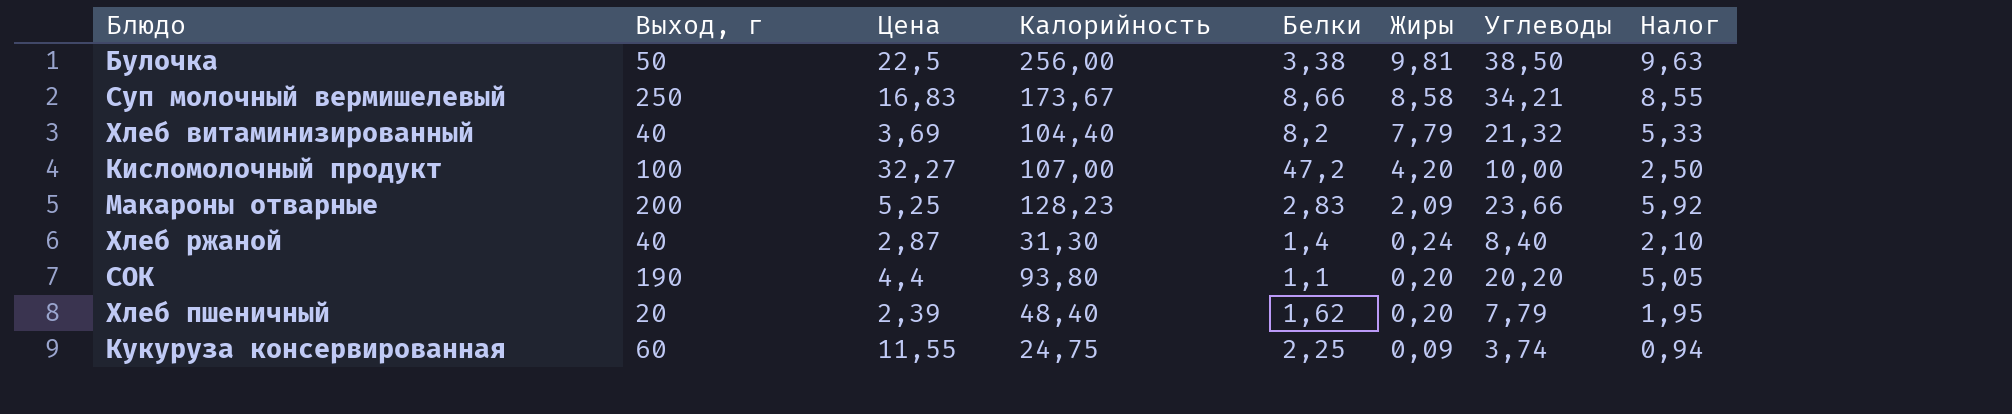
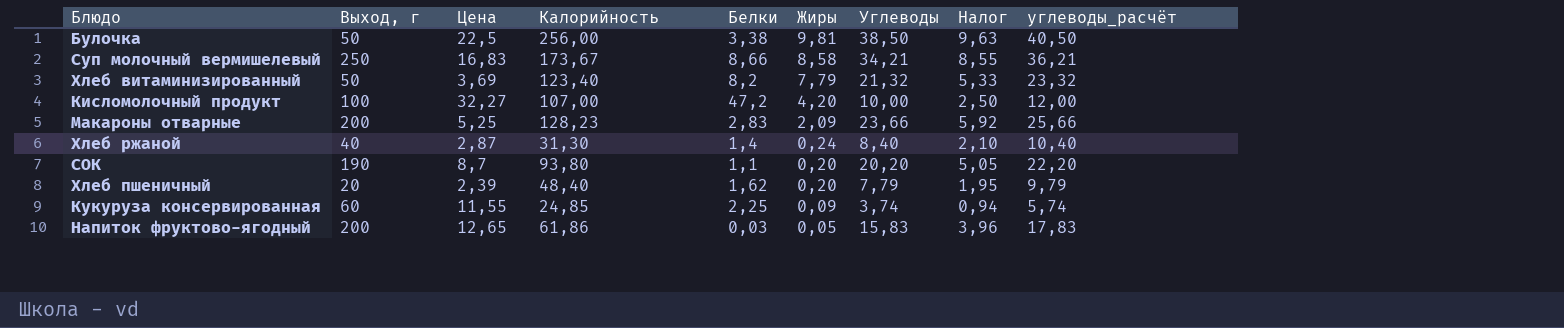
column углеводы_расчёт | formula: none -> [Углеводы] + 2
Хлеб витаминизированный | Выход, г: 40 -> 50
Хлеб витаминизированный | Калорийность: 104,40 -> 123,40
СОК | Цена: 4,4 -> 8,7
Кукуруза консервированная | Калорийность: 24,75 -> 24,85
row Напиток фруктово-ягодный: none -> 200 | 12,65 | 61,86 | 0,03 | 0,05 | 15,83 | 3,96 | 17,83

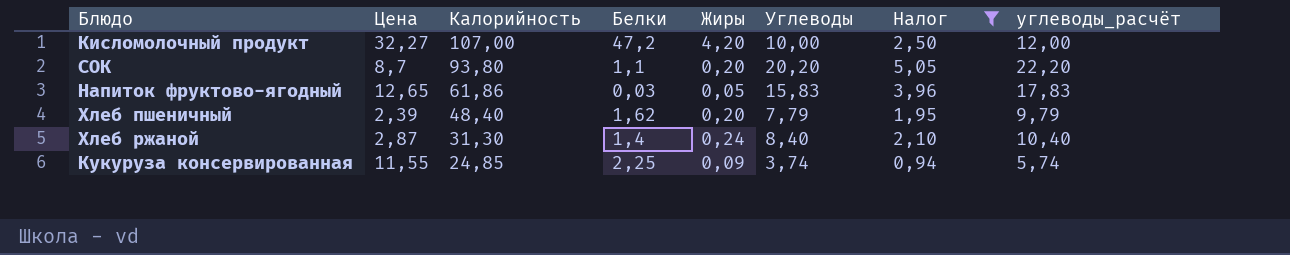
filter: none -> Налог <= 5,05
row order: Жиры descending -> Калорийность descending
column Выход, г | position: 2 -> none

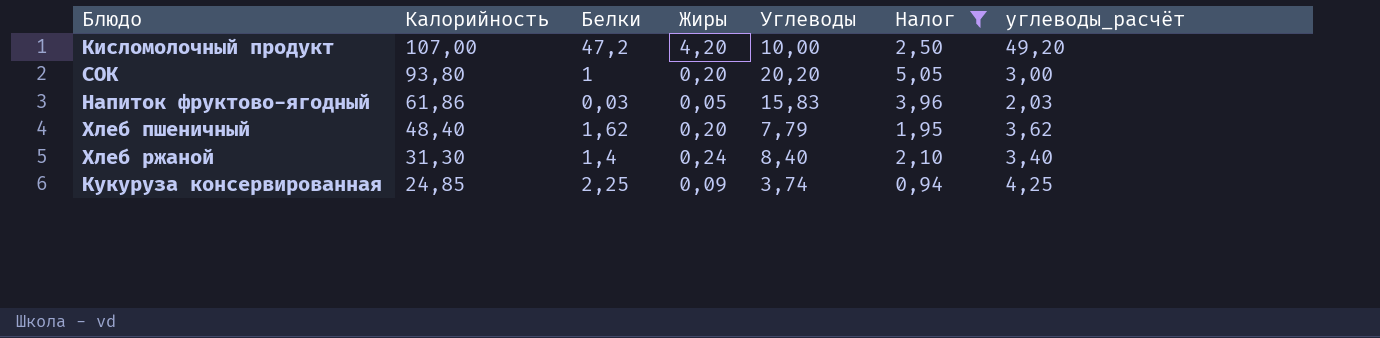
column Цена | position: 2 -> none
column углеводы_расчёт | formula: [Углеводы] + 2 -> [Белки] + 2
СОК | Белки: 1,1 -> 1

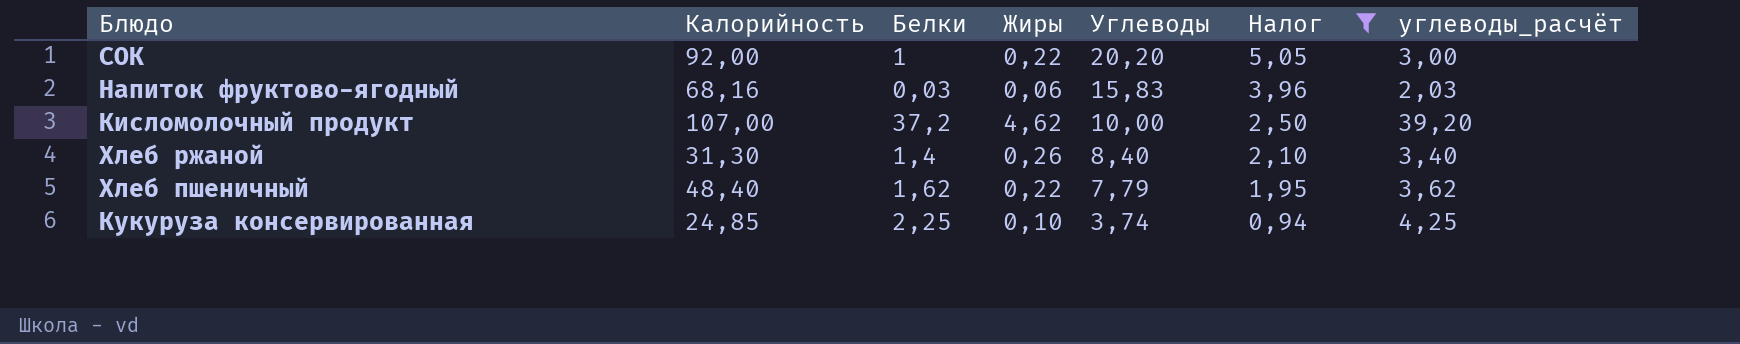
row order: Калорийность descending -> Углеводы descending
СОК | Калорийность: 93,80 -> 92,00
СОК | Жиры: 0,20 -> 0,22
Напиток фруктово-ягодный | Калорийность: 61,86 -> 68,16
Напиток фруктово-ягодный | Жиры: 0,05 -> 0,06
Кисломолочный продукт | Белки: 47,2 -> 37,2
Кисломолочный продукт | Жиры: 4,20 -> 4,62
Кисломолочный продукт | углеводы_расчёт: 49,20 -> 39,20
Хлеб ржаной | Жиры: 0,24 -> 0,26
Хлеб пшеничный | Жиры: 0,20 -> 0,22
Кукуруза консервированная | Жиры: 0,09 -> 0,10

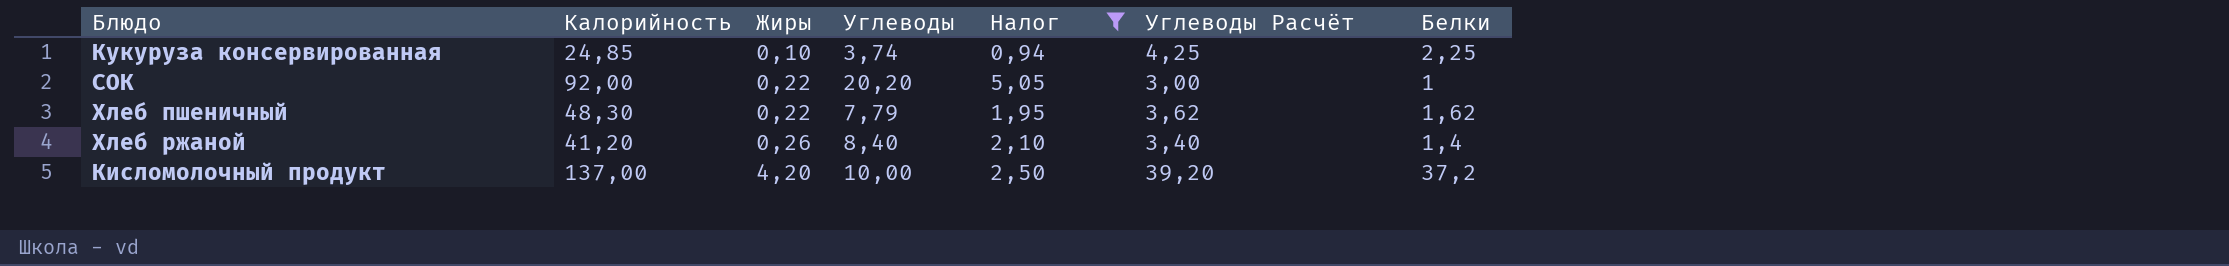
row order: Углеводы descending -> Жиры ascending
column name: углеводы_расчёт -> Углеводы Расчёт
column Белки | position: 3 -> 7
row Напиток фруктово-ягодный: 68,16 | 0,03 | 0,06 | 15,83 | 3,96 | 2,03 -> none
Хлеб пшеничный | Калорийность: 48,40 -> 48,30
Хлеб ржаной | Калорийность: 31,30 -> 41,20
Кисломолочный продукт | Калорийность: 107,00 -> 137,00
Кисломолочный продукт | Жиры: 4,62 -> 4,20

